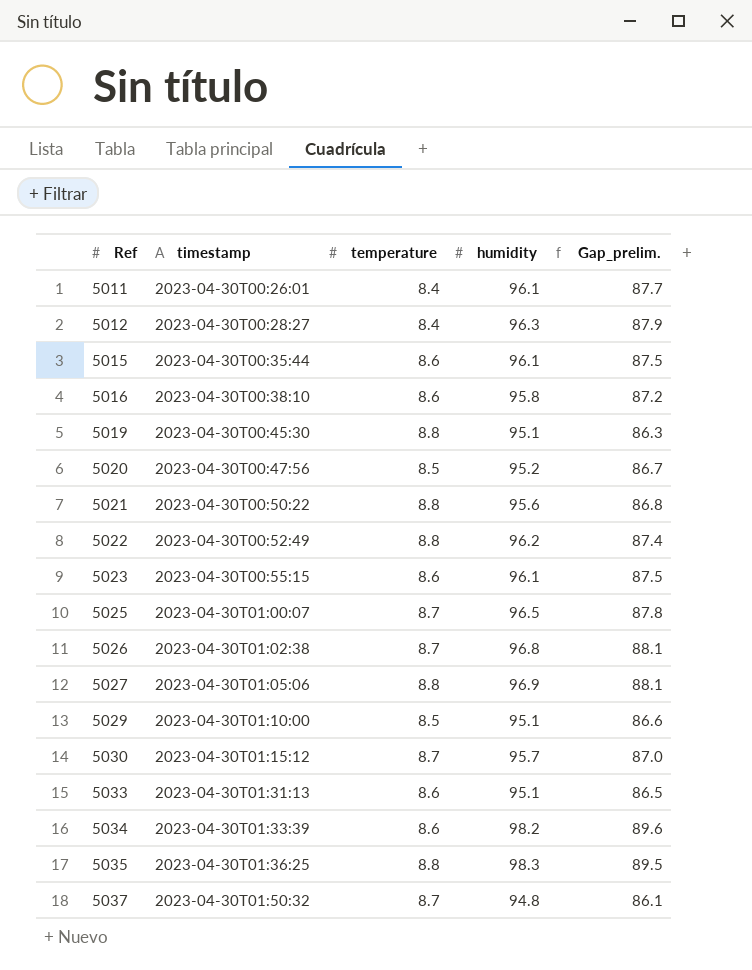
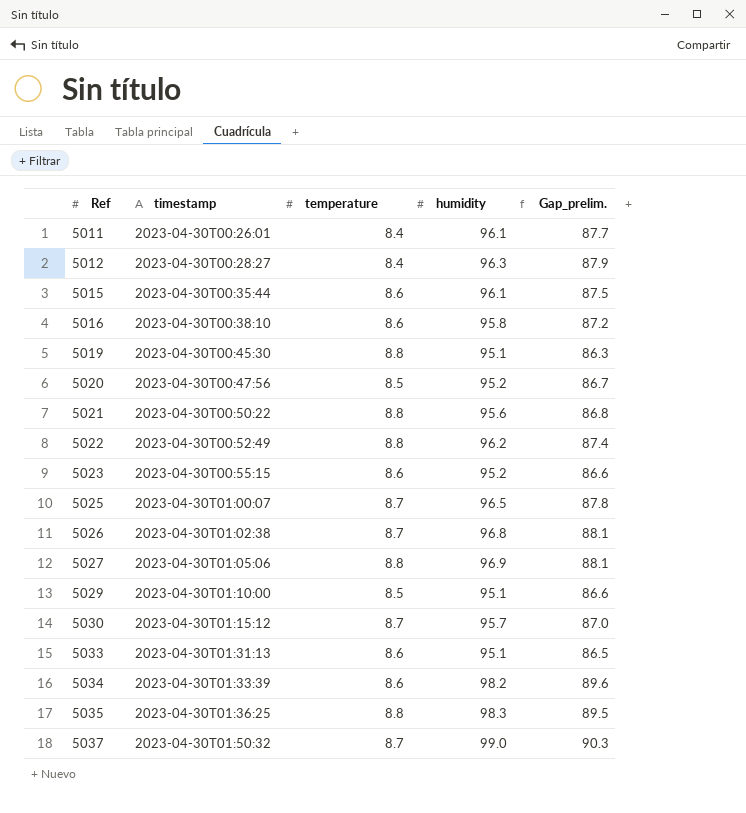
5023 | humidity: 96.1 -> 95.2
5023 | Gap_prelim.: 87.5 -> 86.6
5037 | humidity: 94.8 -> 99.0
5037 | Gap_prelim.: 86.1 -> 90.3

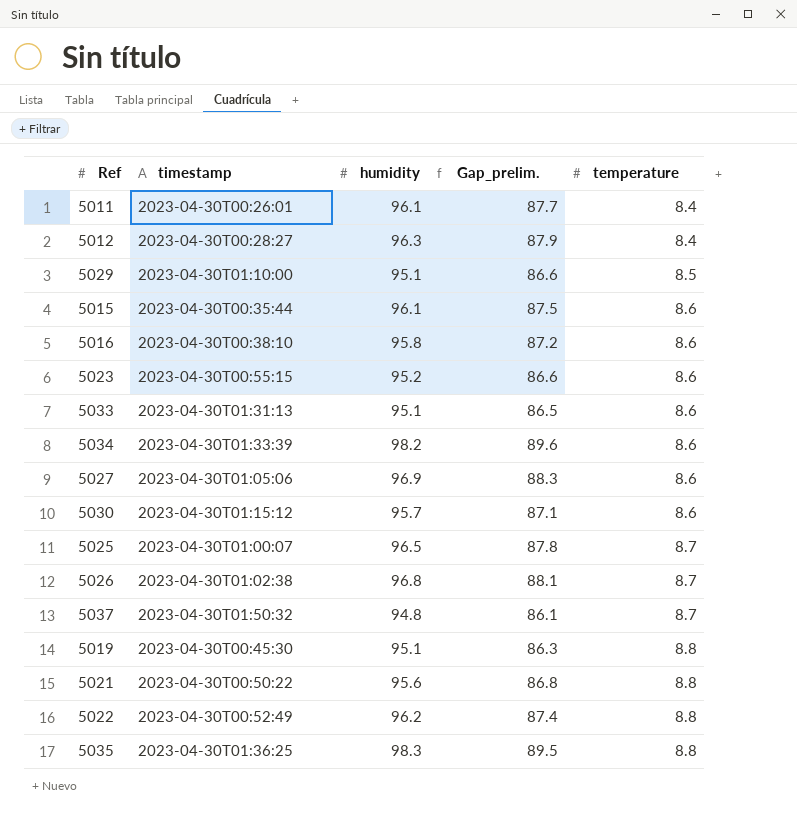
row order: Ref ascending -> temperature ascending
column temperature | position: 3 -> 5
row 5020: 2023-04-30T00:47:56 | 8.5 | 95.2 | 86.7 -> none
5027 | Gap_prelim.: 88.1 -> 88.3
5027 | temperature: 8.8 -> 8.6
5030 | Gap_prelim.: 87.0 -> 87.1
5030 | temperature: 8.7 -> 8.6
5037 | humidity: 99.0 -> 94.8
5037 | Gap_prelim.: 90.3 -> 86.1

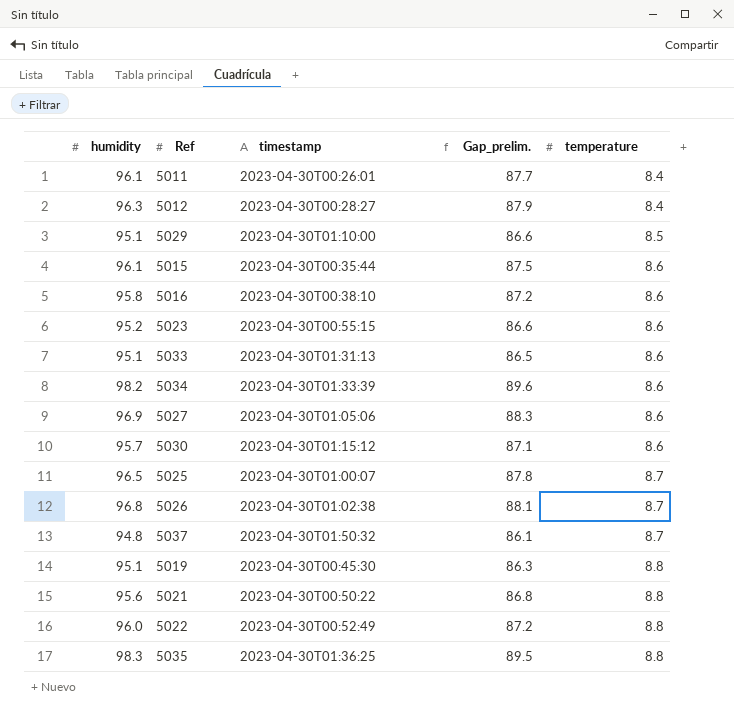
column humidity | position: 3 -> 1
5022 | humidity: 96.2 -> 96.0
5022 | Gap_prelim.: 87.4 -> 87.2

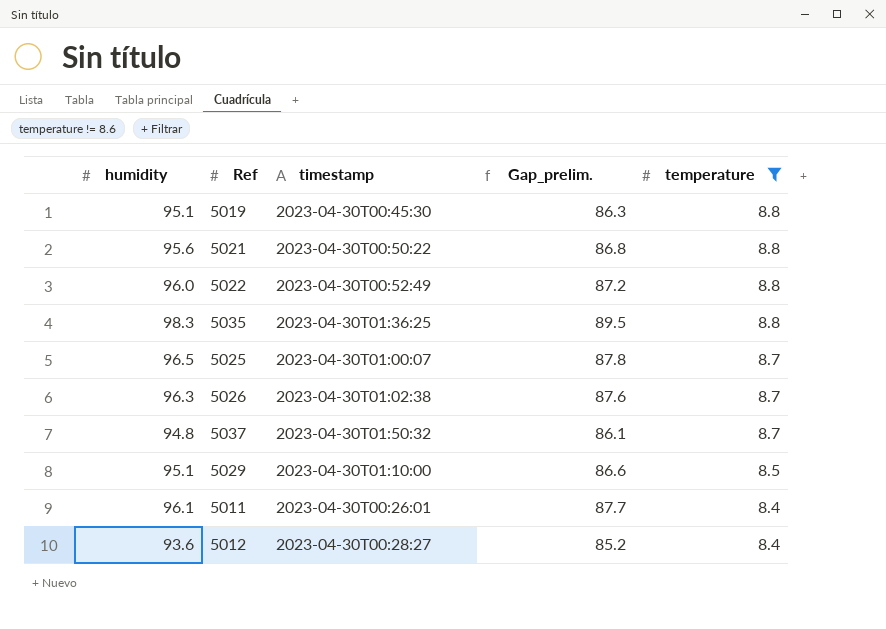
filter: none -> temperature != 8.6
row order: temperature ascending -> temperature descending
5026 | humidity: 96.8 -> 96.3
5026 | Gap_prelim.: 88.1 -> 87.6
5012 | humidity: 96.3 -> 93.6
5012 | Gap_prelim.: 87.9 -> 85.2

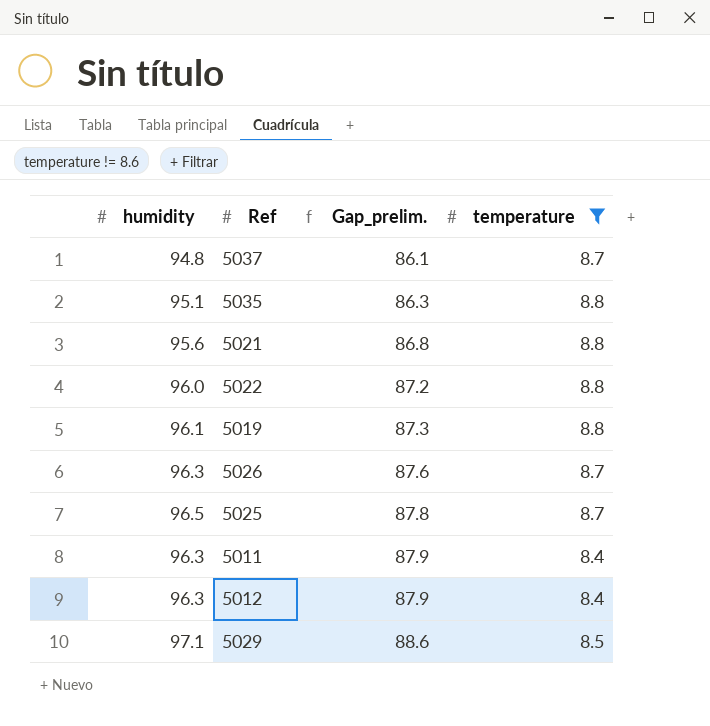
row order: temperature descending -> Gap_prelim. ascending
column timestamp | position: 3 -> none
5035 | humidity: 98.3 -> 95.1
5035 | Gap_prelim.: 89.5 -> 86.3
5019 | humidity: 95.1 -> 96.1
5019 | Gap_prelim.: 86.3 -> 87.3
5011 | humidity: 96.1 -> 96.3
5011 | Gap_prelim.: 87.7 -> 87.9
5012 | humidity: 93.6 -> 96.3
5012 | Gap_prelim.: 85.2 -> 87.9
5029 | humidity: 95.1 -> 97.1
5029 | Gap_prelim.: 86.6 -> 88.6

